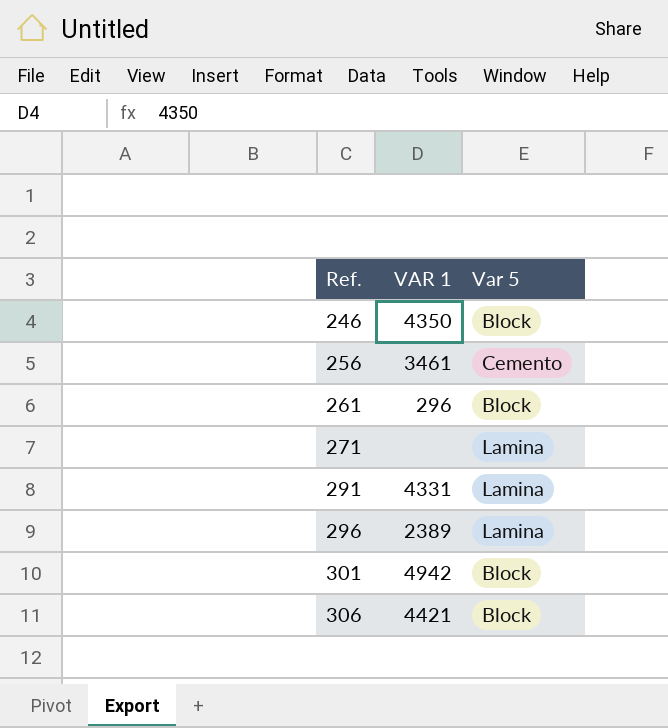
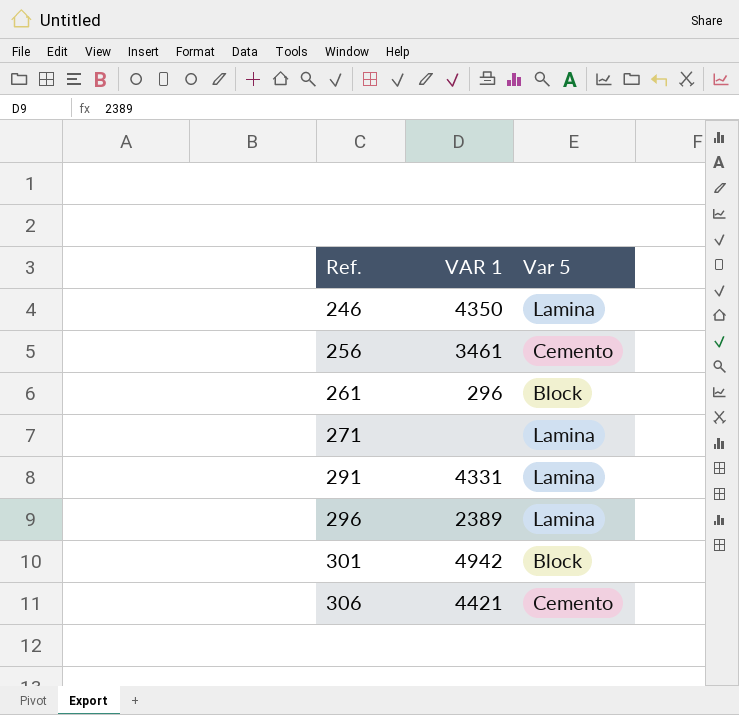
246 | Var 5: Block -> Lamina
306 | Var 5: Block -> Cemento

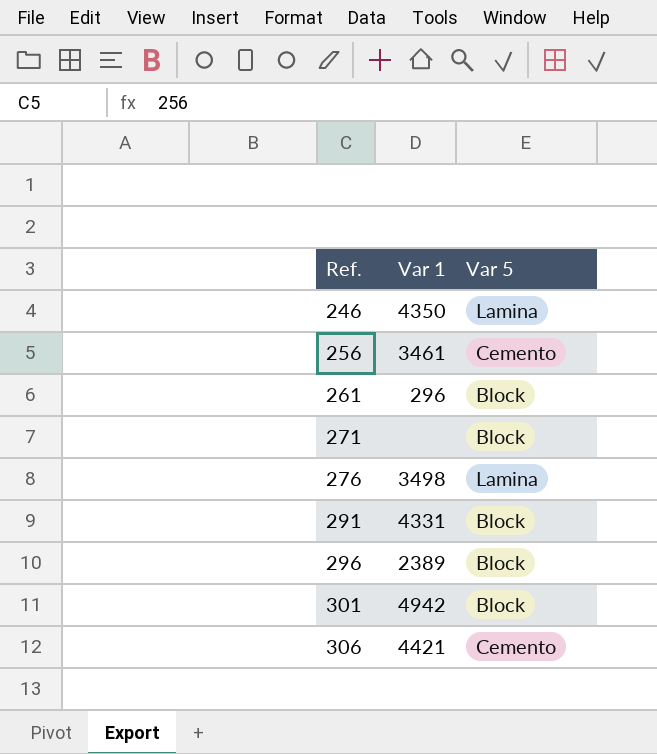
column name: VAR 1 -> Var 1
271 | Var 5: Lamina -> Block
row 276: none -> 3498 | Lamina
291 | Var 5: Lamina -> Block
296 | Var 5: Lamina -> Block

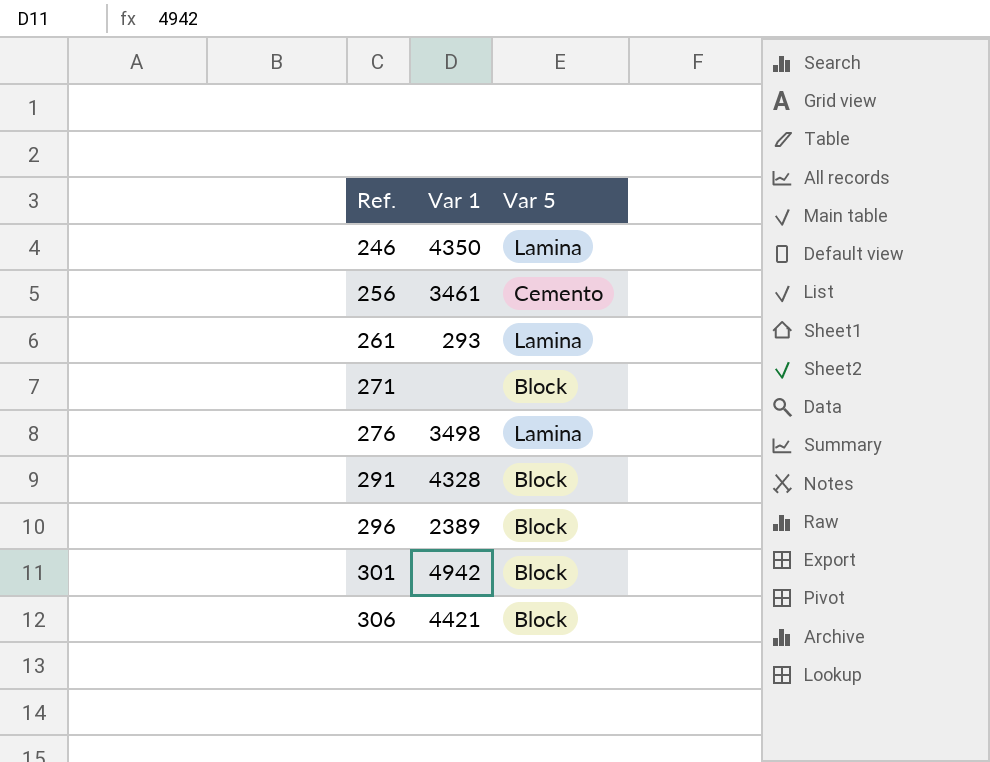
261 | Var 1: 296 -> 293
261 | Var 5: Block -> Lamina
291 | Var 1: 4331 -> 4328
306 | Var 5: Cemento -> Block

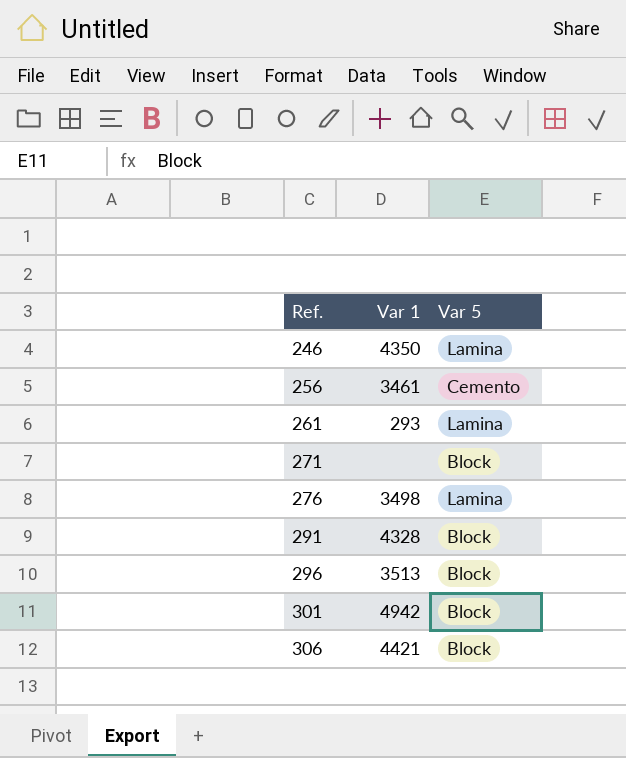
296 | Var 1: 2389 -> 3513

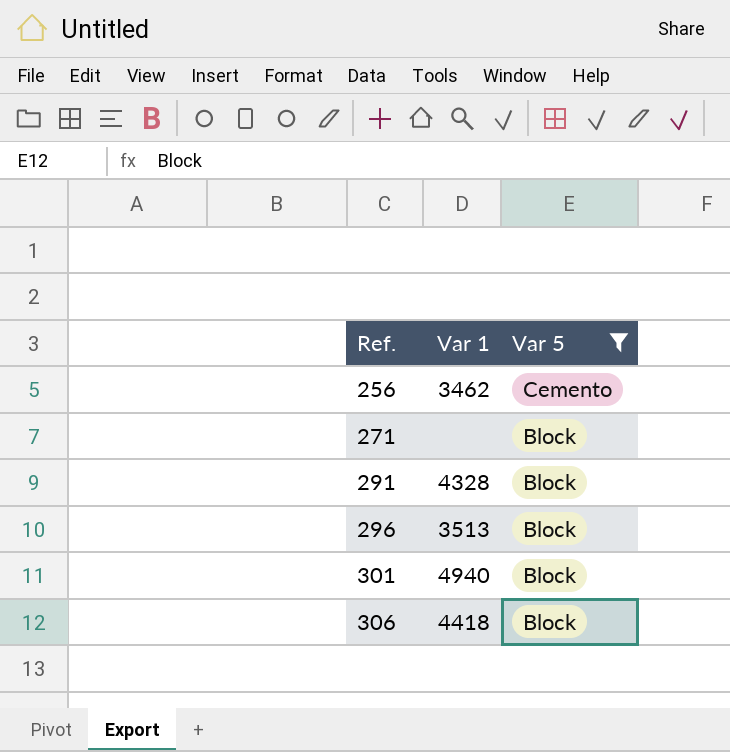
filter: none -> Var 5 != Lamina
256 | Var 1: 3461 -> 3462
301 | Var 1: 4942 -> 4940
306 | Var 1: 4421 -> 4418

